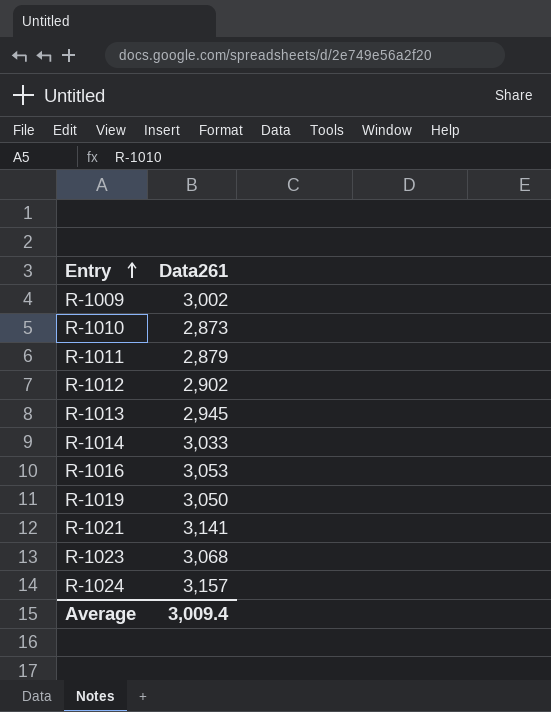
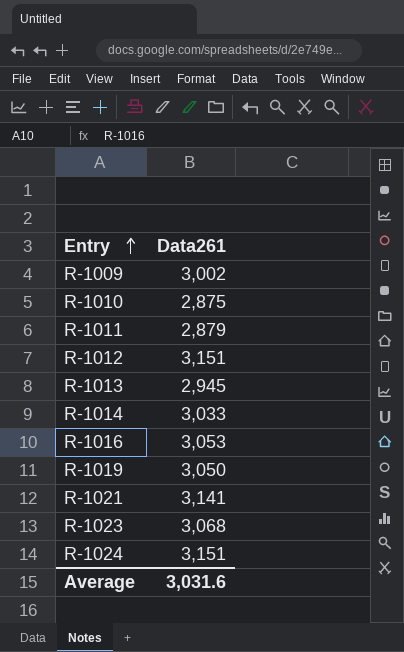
R-1010 | Data261: 2,873 -> 2,875
R-1012 | Data261: 2,902 -> 3,151
R-1024 | Data261: 3,157 -> 3,151
Average | Data261: 3,009.4 -> 3,031.6

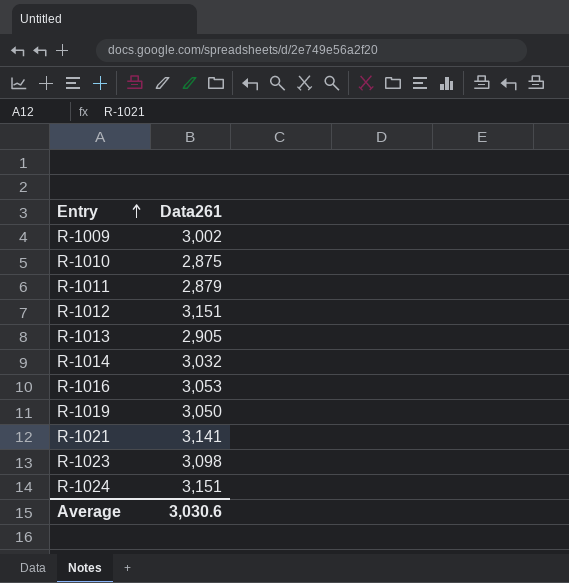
R-1013 | Data261: 2,945 -> 2,905
R-1014 | Data261: 3,033 -> 3,032
R-1023 | Data261: 3,068 -> 3,098
Average | Data261: 3,031.6 -> 3,030.6

